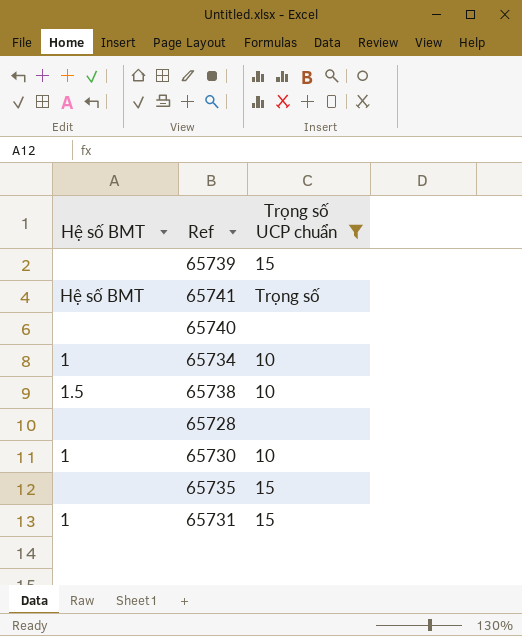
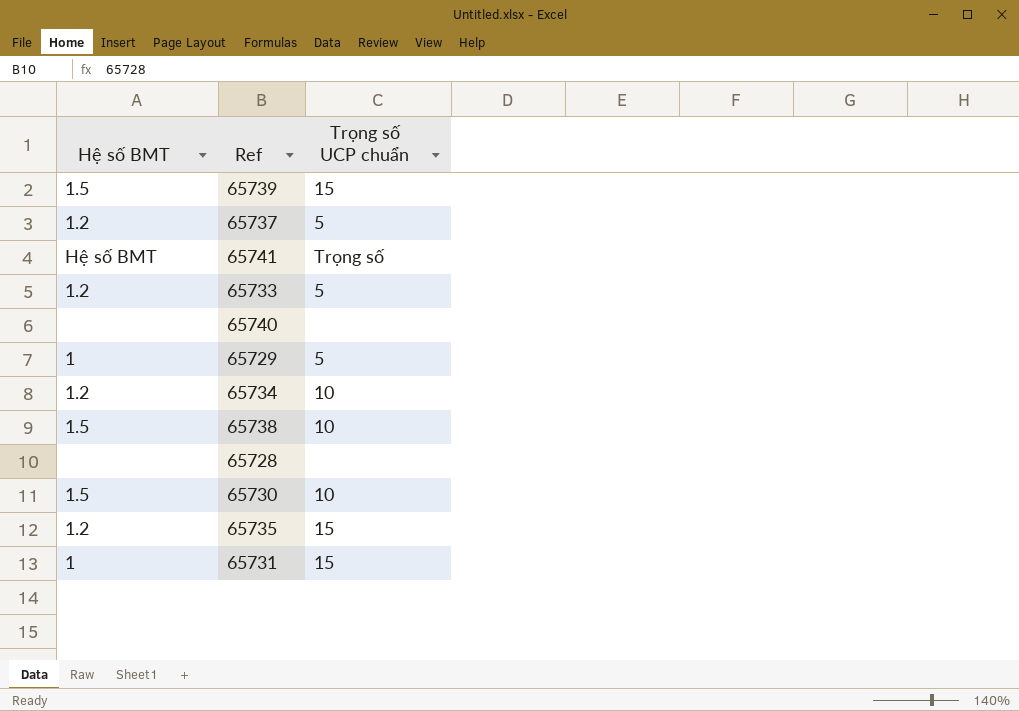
filter: Trọng số UCP chuẩn != 5 -> none
65739 | Hệ số BMT: none -> 1.5
65734 | Hệ số BMT: 1 -> 1.2
65730 | Hệ số BMT: 1 -> 1.5
65735 | Hệ số BMT: none -> 1.2

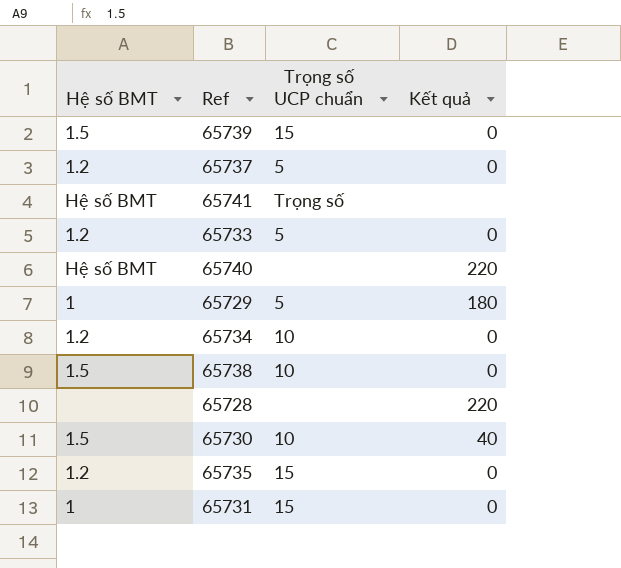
column Kết quả | position: none -> 4
65740 | Hệ số BMT: none -> Hệ số BMT

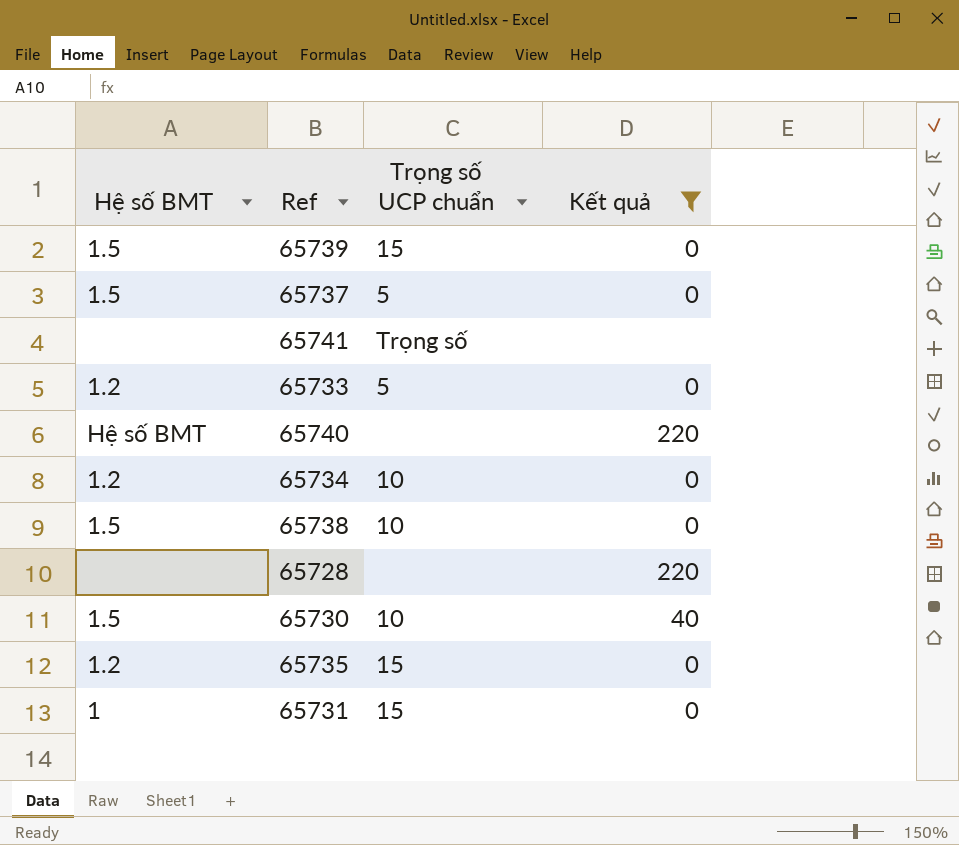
filter: none -> Kết quả != 180
65737 | Hệ số BMT: 1.2 -> 1.5
65741 | Hệ số BMT: Hệ số BMT -> none

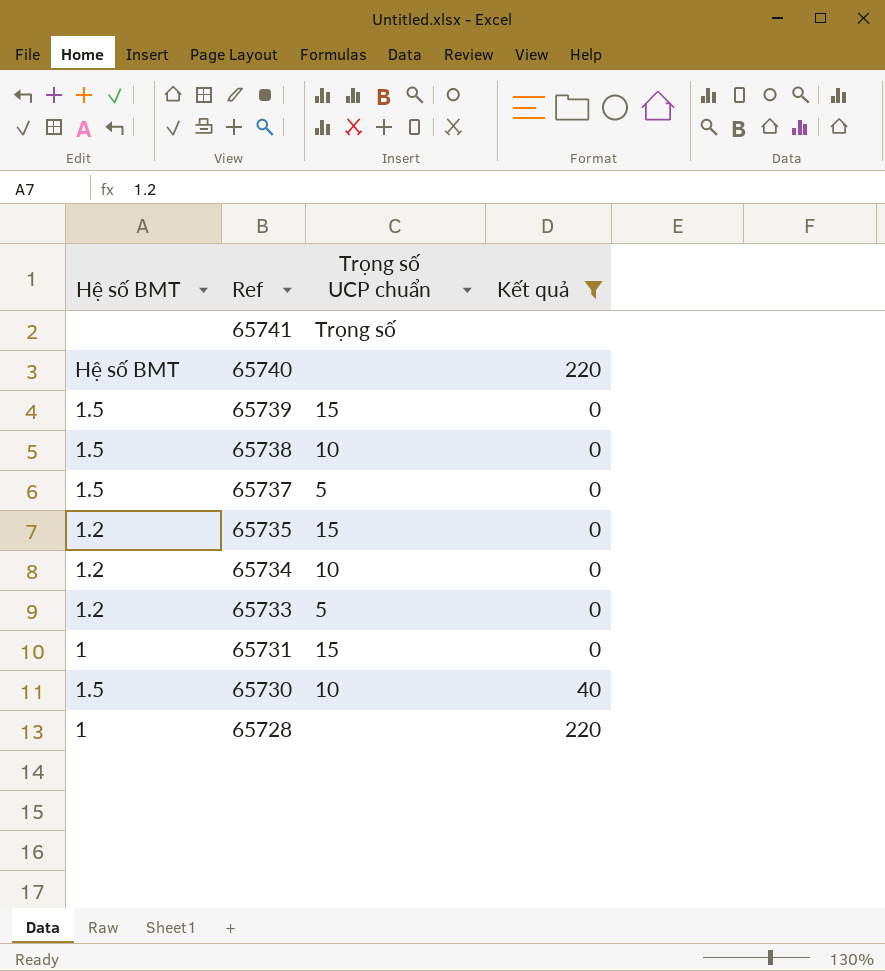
row order: none -> Ref descending
65728 | Hệ số BMT: none -> 1

